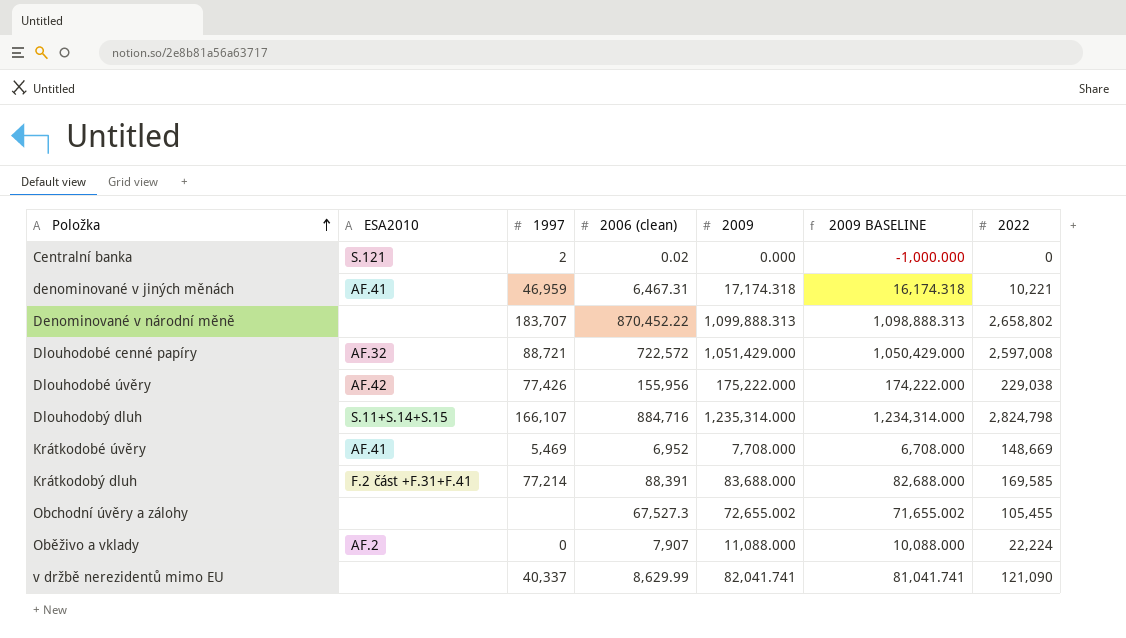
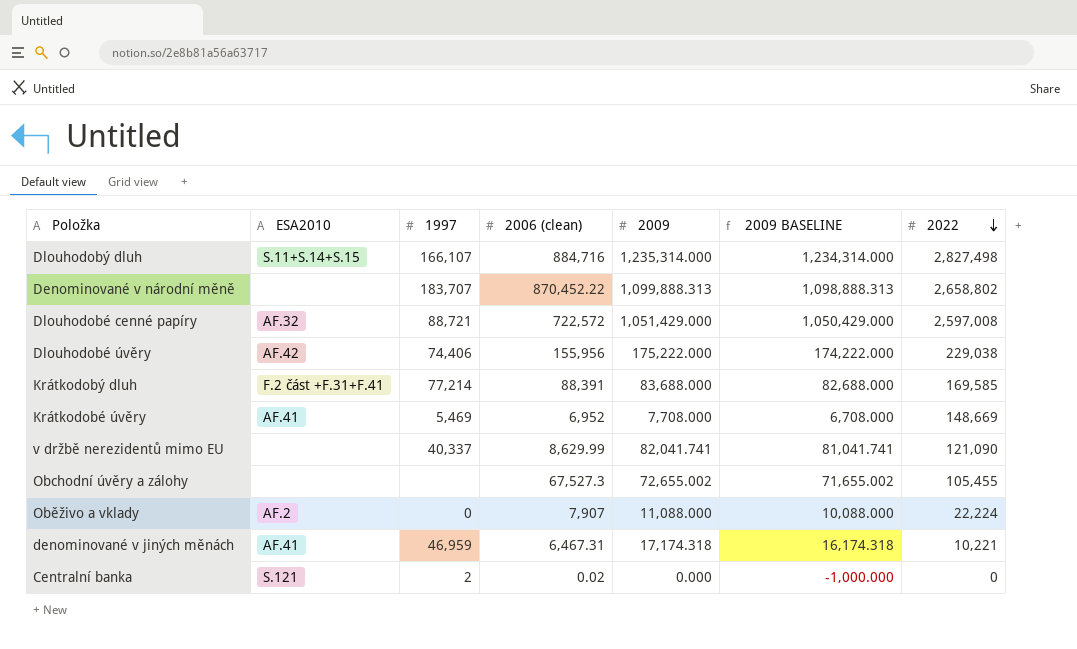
row order: Položka ascending -> 2022 descending
Dlouhodobý dluh | 2022: 2,824,798 -> 2,827,498
Dlouhodobé úvěry | 1997: 77,426 -> 74,406

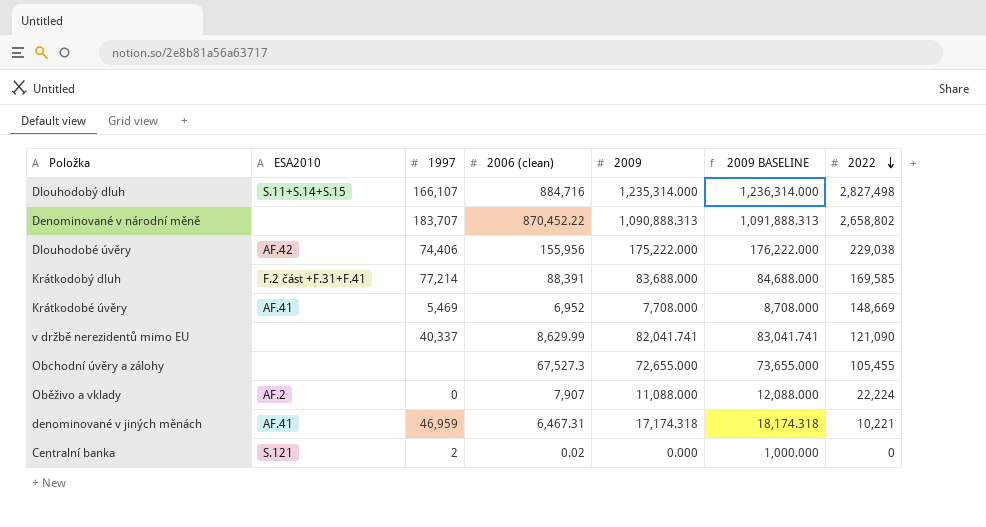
column 2009 BASELINE | formula: [2009] - 1000 -> [2009] + 1000
row Dlouhodobé cenné papíry: AF.32 | 88,721 | 722,572 | 1,051,429.000 | 1,050,429.000 | 2,597,008 -> none
Denominované v národní měně | 2009: 1,099,888.313 -> 1,090,888.313
Obchodní úvěry a zálohy | 2009: 72,655.002 -> 72,655.000

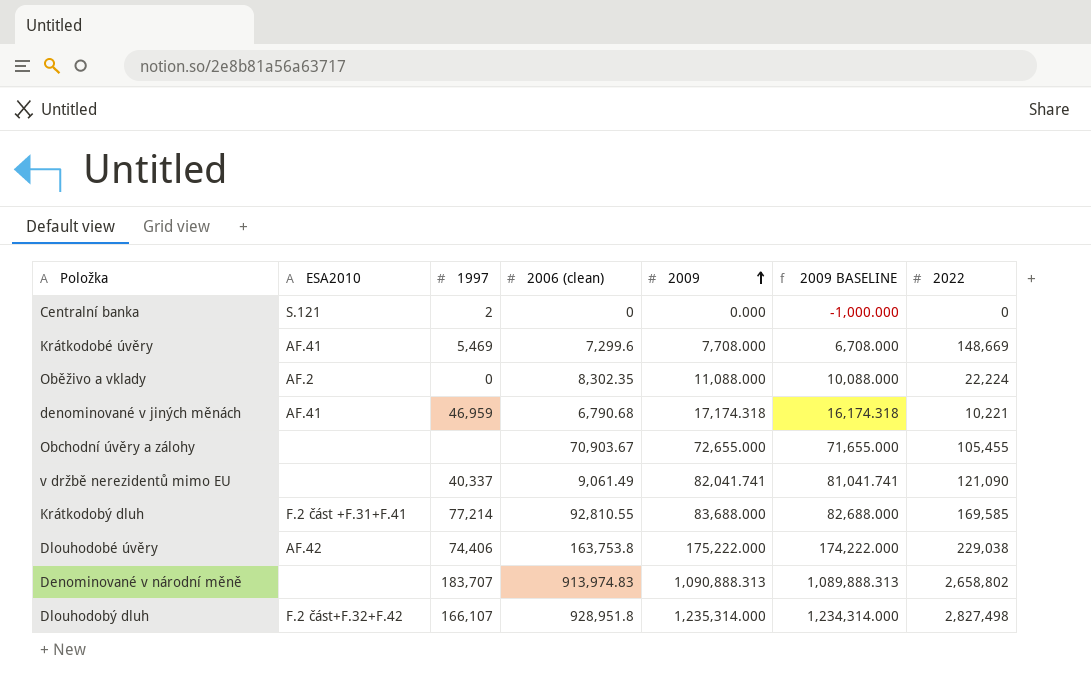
row order: 2022 descending -> 2009 ascending
column 2009 BASELINE | formula: [2009] + 1000 -> [2009] - 1000
Centralní banka | 2006 (clean): 0.02 -> 0
Krátkodobé úvěry | 2006 (clean): 6,952 -> 7,299.6
Oběživo a vklady | 2006 (clean): 7,907 -> 8,302.35
denominované v jiných měnách | 2006 (clean): 6,467.31 -> 6,790.68
Obchodní úvěry a zálohy | 2006 (clean): 67,527.3 -> 70,903.67
v držbě nerezidentů mimo EU | 2006 (clean): 8,629.99 -> 9,061.49
Krátkodobý dluh | 2006 (clean): 88,391 -> 92,810.55
Dlouhodobé úvěry | 2006 (clean): 155,956 -> 163,753.8
Denominované v národní měně | 2006 (clean): 870,452.22 -> 913,974.83
Dlouhodobý dluh | ESA2010: S.11+S.14+S.15 -> F.2 část+F.32+F.42
Dlouhodobý dluh | 2006 (clean): 884,716 -> 928,951.8

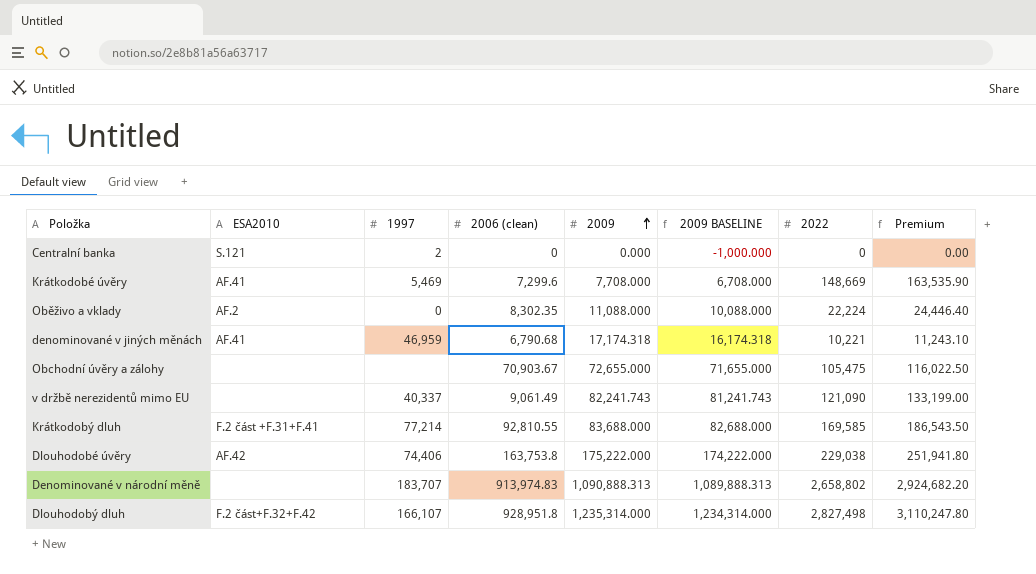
column Premium | formula: none -> [2022] * 1.1
Obchodní úvěry a zálohy | 2022: 105,455 -> 105,475
v držbě nerezidentů mimo EU | 2009: 82,041.741 -> 82,241.743
v držbě nerezidentů mimo EU | 2009 BASELINE: 81,041.741 -> 81,241.743

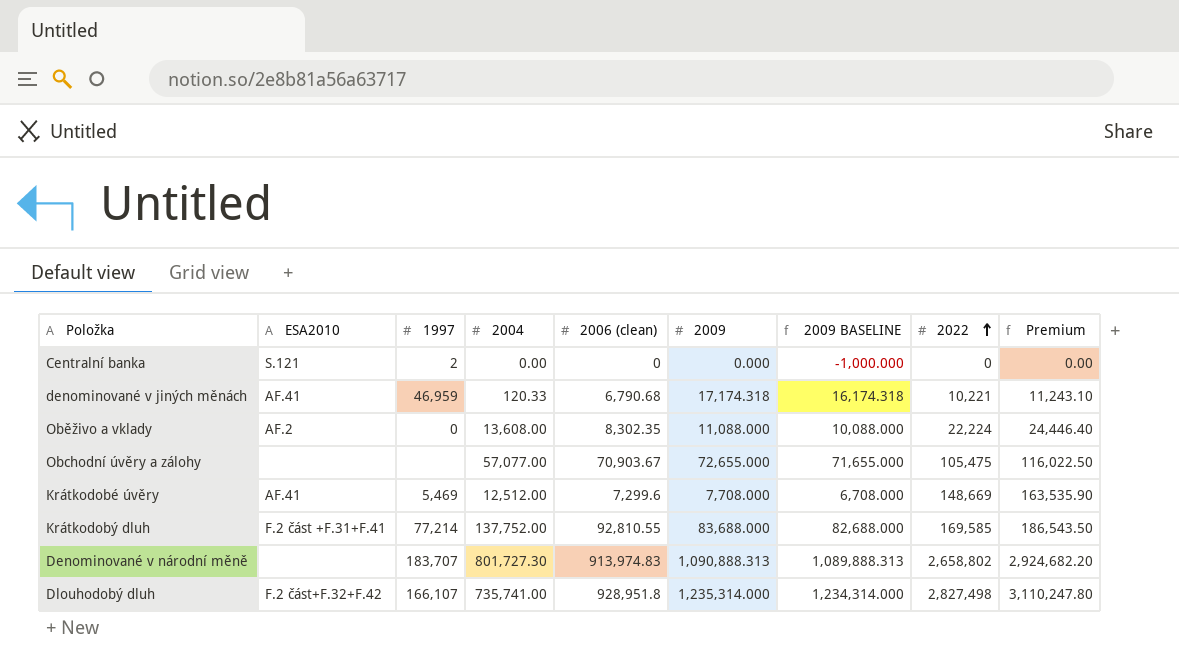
row order: 2009 ascending -> 2022 ascending
column 2004 | position: none -> 4
row v držbě nerezidentů mimo EU: none | 40,337 | 9,061.49 | 82,241.743 | 81,241.743 | 121,090 | 133,199.00 -> none
row Dlouhodobé úvěry: AF.42 | 74,406 | 163,753.8 | 175,222.000 | 174,222.000 | 229,038 | 251,941.80 -> none

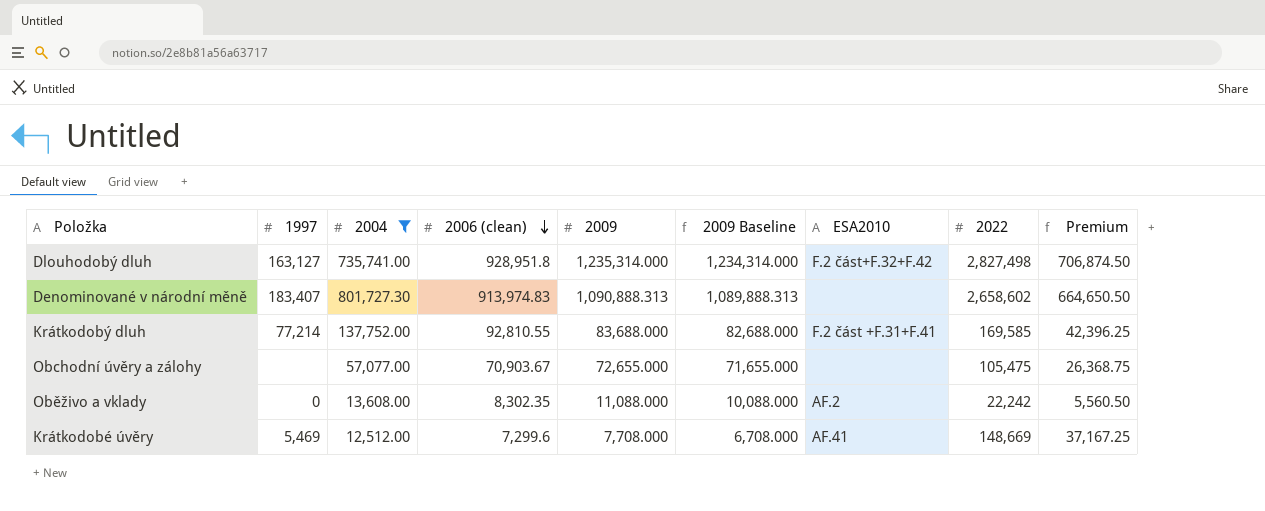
filter: none -> 2004 >= 12,512.00
row order: 2022 ascending -> 2006 (clean) descending
column name: 2009 BASELINE -> 2009 Baseline
column ESA2010 | position: 2 -> 7
column Premium | formula: [2022] * 1.1 -> [2022] * 0.25
Dlouhodobý dluh | 1997: 166,107 -> 163,127
Denominované v národní měně | 1997: 183,707 -> 183,407
Denominované v národní měně | 2022: 2,658,802 -> 2,658,602
Oběživo a vklady | 2022: 22,224 -> 22,242

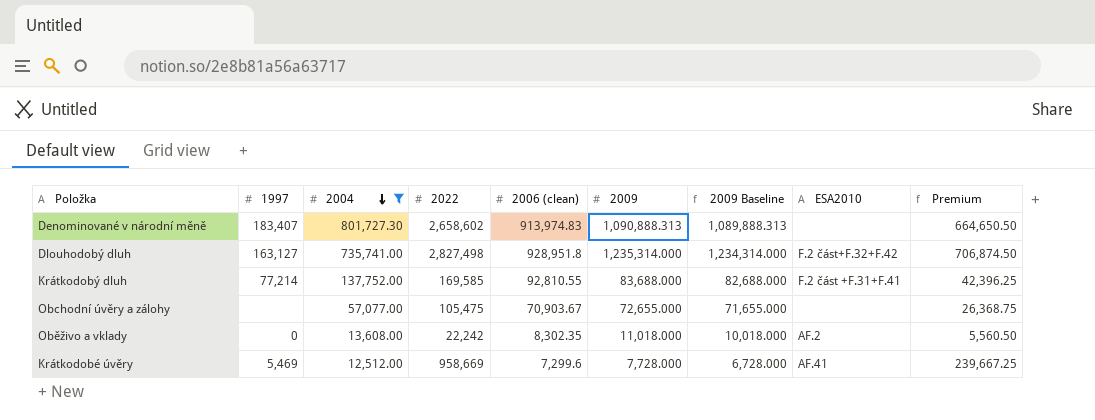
row order: 2006 (clean) descending -> 2004 descending
column 2022 | position: 8 -> 4
Oběživo a vklady | 2009: 11,088.000 -> 11,018.000
Oběživo a vklady | 2009 Baseline: 10,088.000 -> 10,018.000
Krátkodobé úvěry | 2022: 148,669 -> 958,669
Krátkodobé úvěry | 2009: 7,708.000 -> 7,728.000
Krátkodobé úvěry | 2009 Baseline: 6,708.000 -> 6,728.000
Krátkodobé úvěry | Premium: 37,167.25 -> 239,667.25

